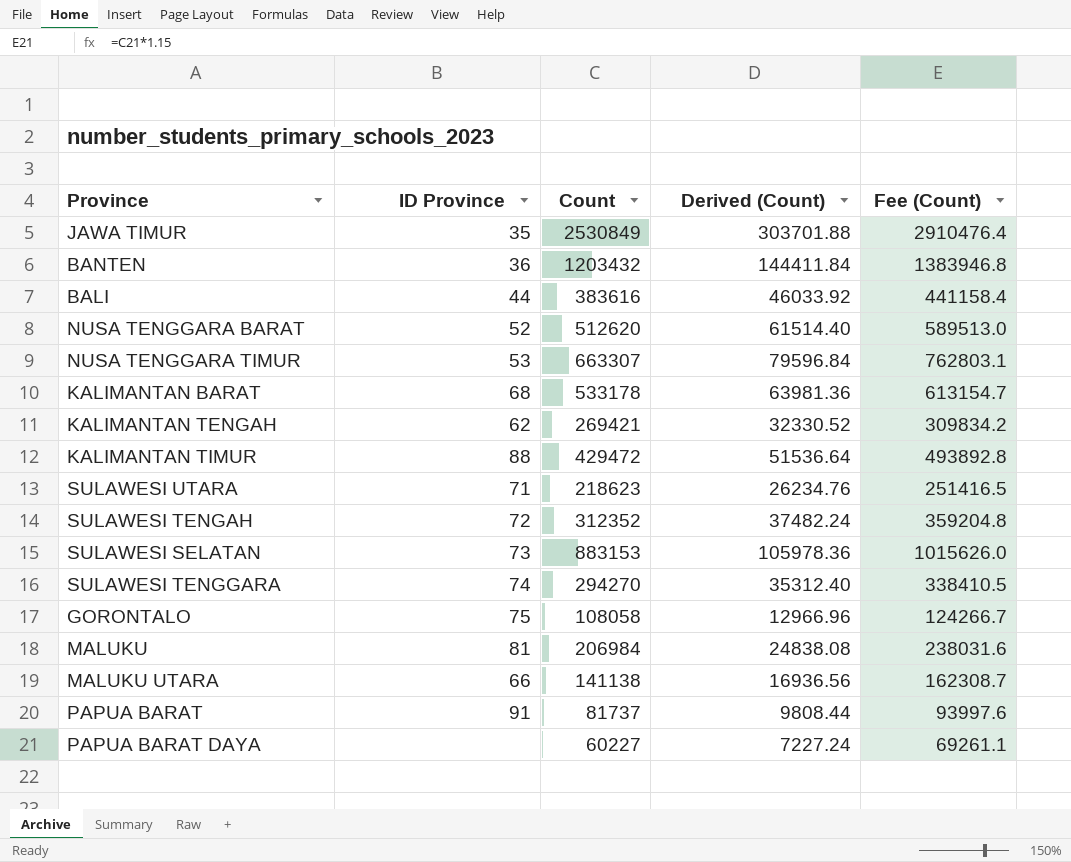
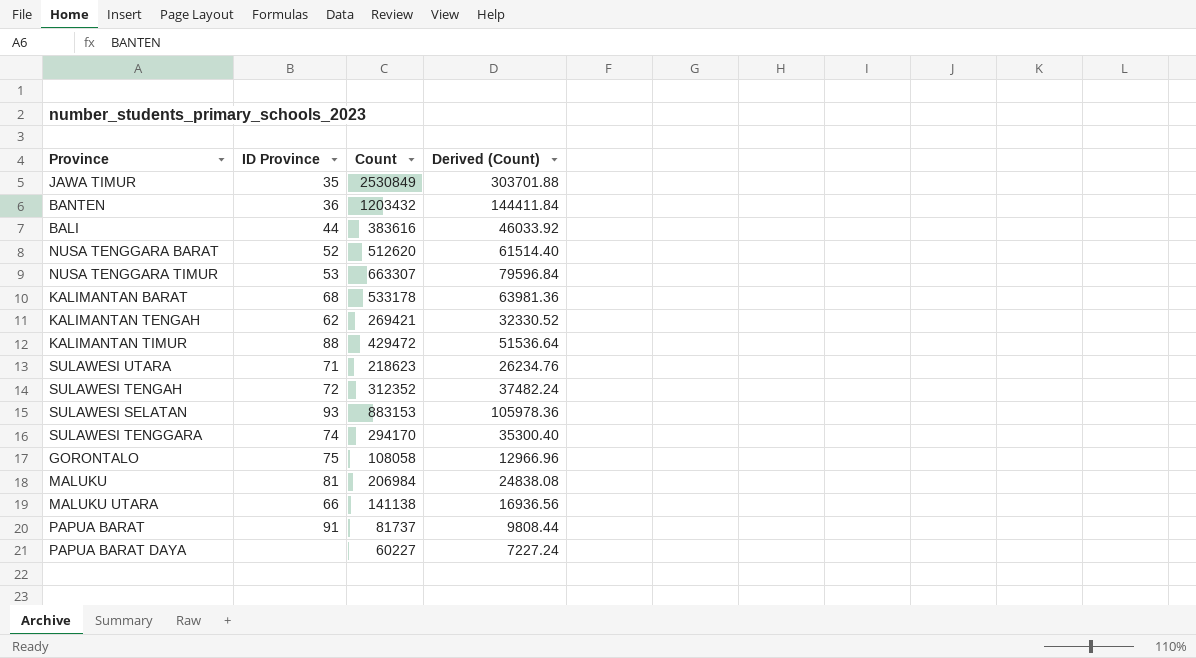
column Fee (Count) | formula: [Count] * 1.15 -> none
SULAWESI SELATAN | ID Province: 73 -> 93
SULAWESI TENGGARA | Count: 294270 -> 294170
SULAWESI TENGGARA | Derived (Count): 35312.40 -> 35300.40

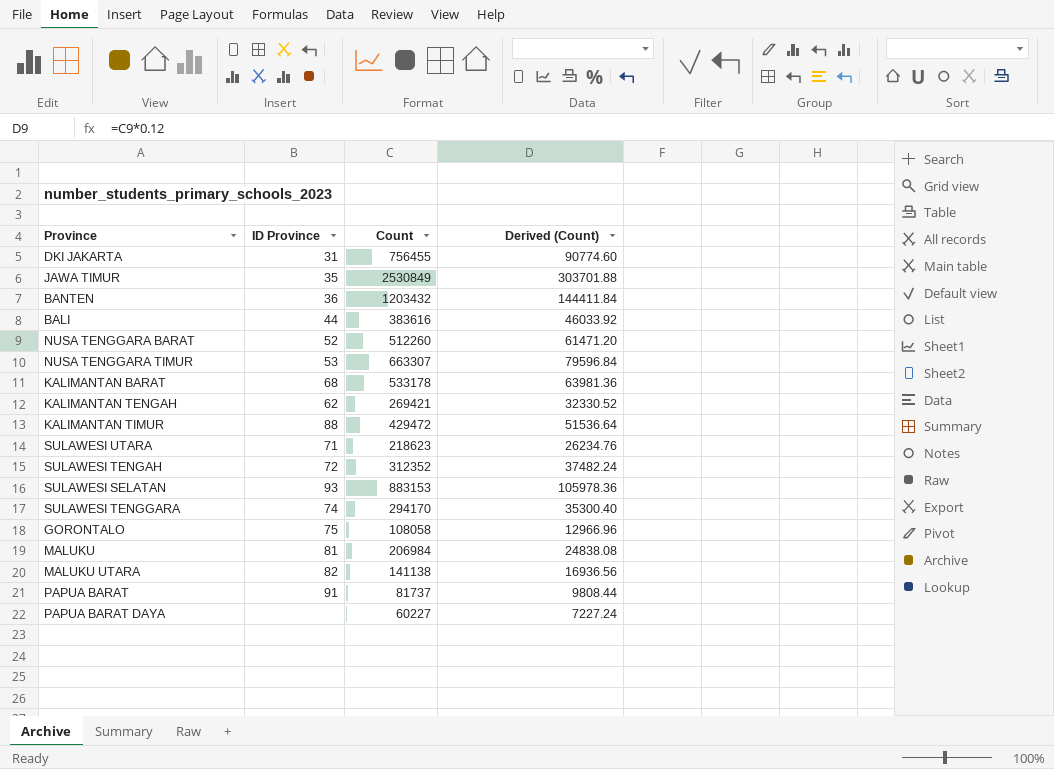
row DKI JAKARTA: none -> 31 | 756455 | 90774.60
NUSA TENGGARA BARAT | Count: 512620 -> 512260
NUSA TENGGARA BARAT | Derived (Count): 61514.40 -> 61471.20
MALUKU UTARA | ID Province: 66 -> 82

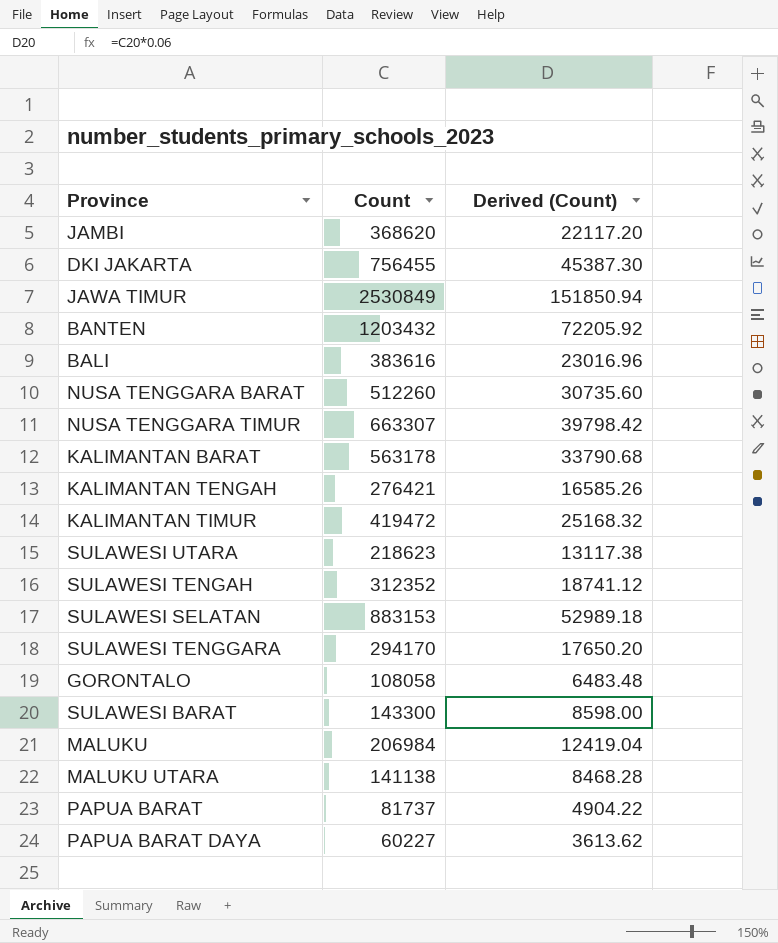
column ID Province | position: 2 -> none
column Derived (Count) | formula: [Count] * 0.12 -> [Count] * 0.06
row JAMBI: none -> 368620 | 22117.20
KALIMANTAN BARAT | Count: 533178 -> 563178
KALIMANTAN TENGAH | Count: 269421 -> 276421
KALIMANTAN TIMUR | Count: 429472 -> 419472
row SULAWESI BARAT: none -> 143300 | 8598.00

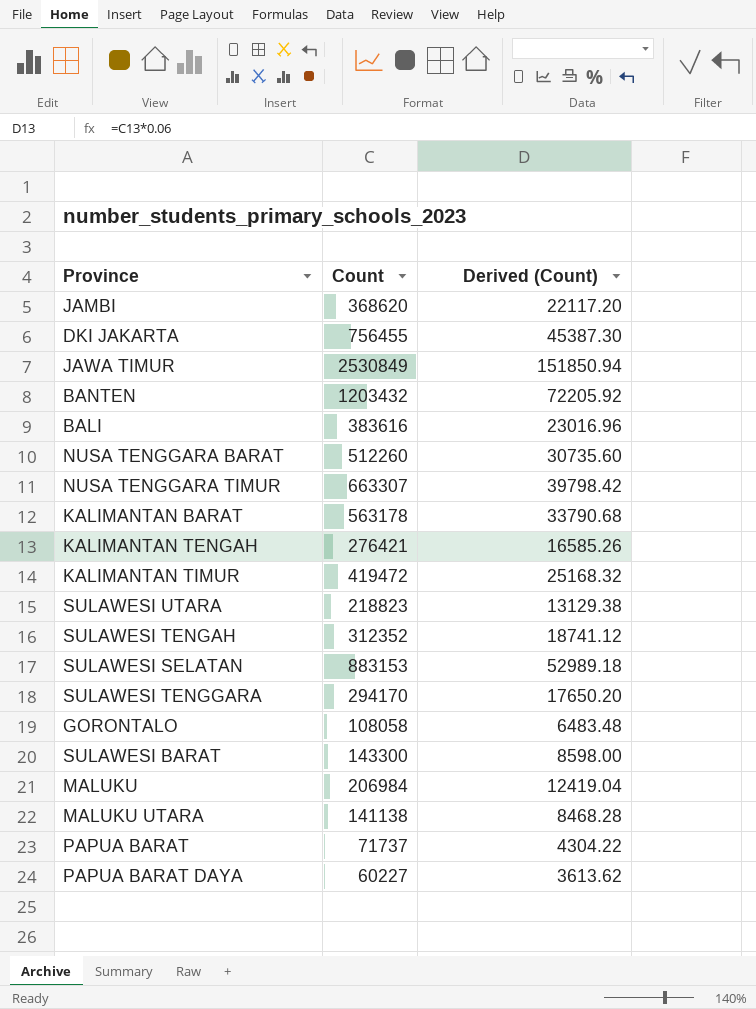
SULAWESI UTARA | Count: 218623 -> 218823
SULAWESI UTARA | Derived (Count): 13117.38 -> 13129.38
PAPUA BARAT | Count: 81737 -> 71737
PAPUA BARAT | Derived (Count): 4904.22 -> 4304.22

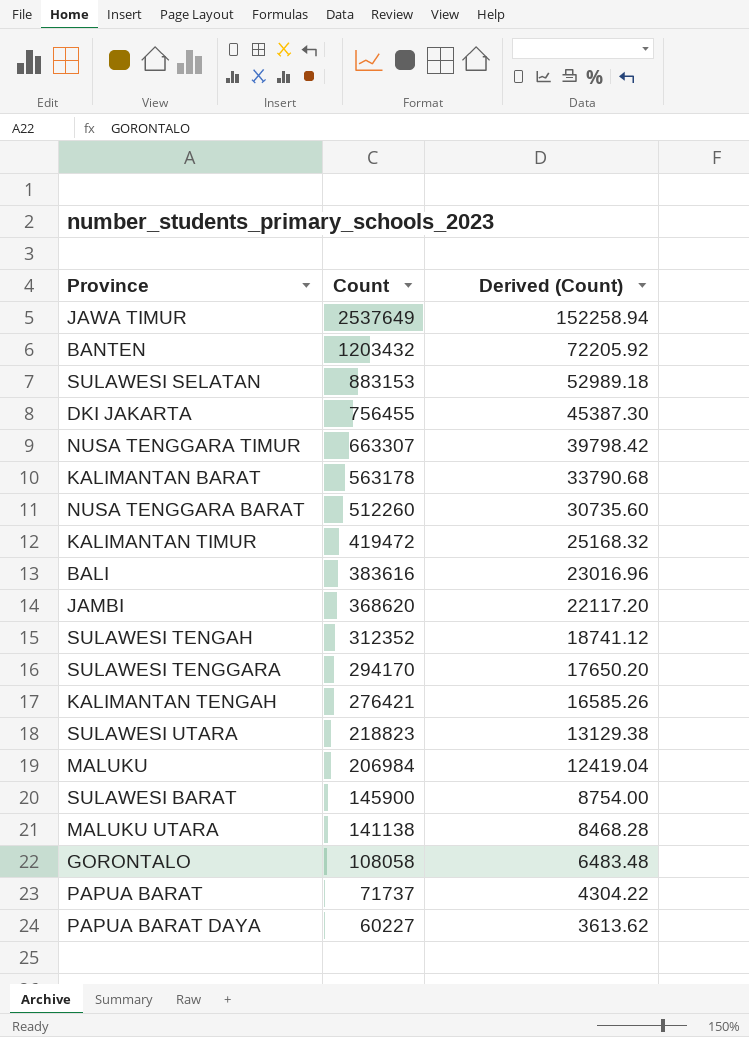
row order: none -> Count descending
JAWA TIMUR | Count: 2530849 -> 2537649
JAWA TIMUR | Derived (Count): 151850.94 -> 152258.94
SULAWESI BARAT | Count: 143300 -> 145900
SULAWESI BARAT | Derived (Count): 8598.00 -> 8754.00

